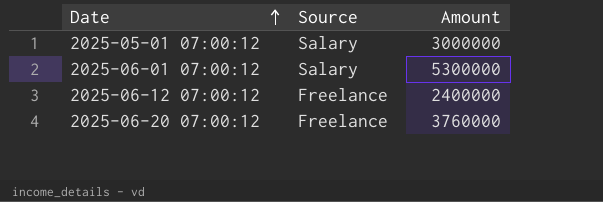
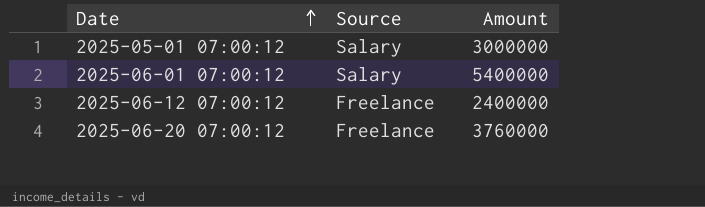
2025-06-01 07:00:12 | Amount: 5300000 -> 5400000

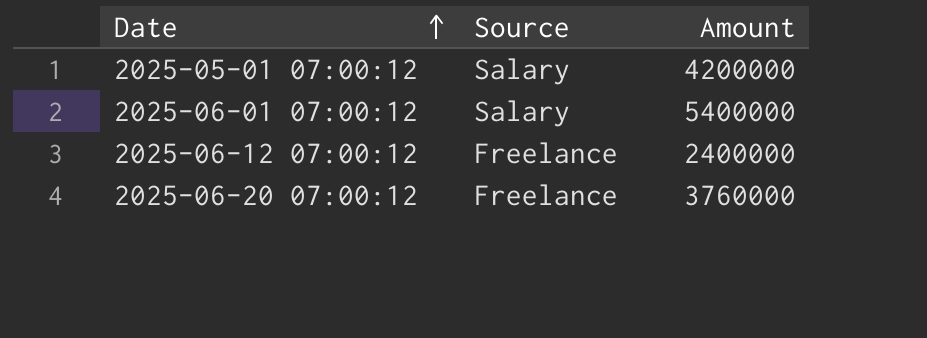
2025-05-01 07:00:12 | Amount: 3000000 -> 4200000

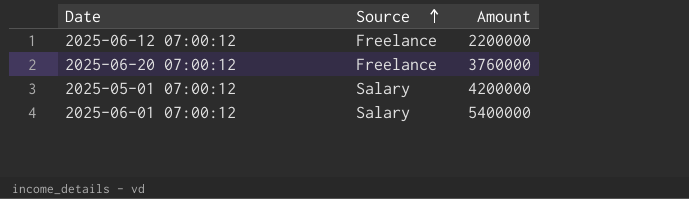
row order: Date ascending -> Source ascending
2025-06-12 07:00:12 | Amount: 2400000 -> 2200000

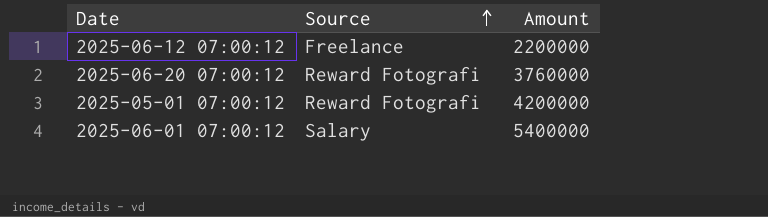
2025-06-20 07:00:12 | Source: Freelance -> Reward Fotografi
2025-05-01 07:00:12 | Source: Salary -> Reward Fotografi

